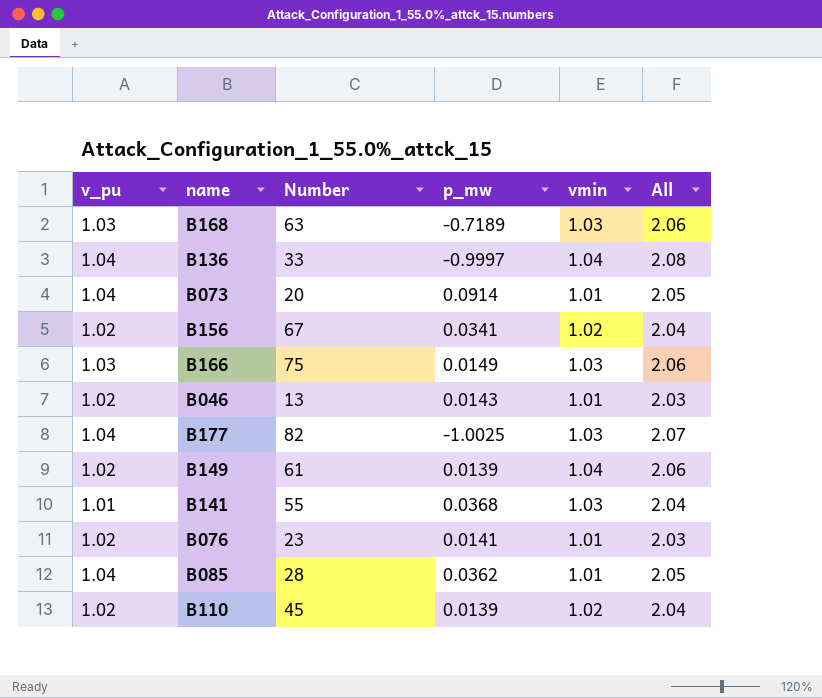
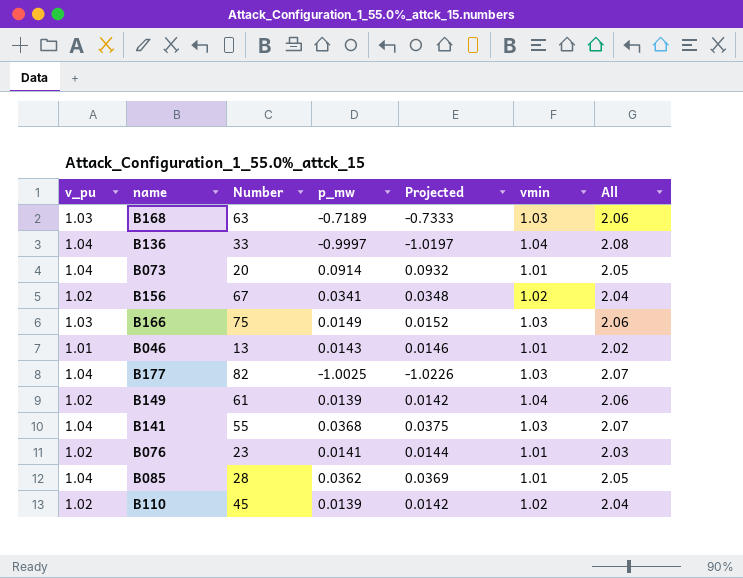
column Projected | formula: none -> [p_mw] * 1.02
B046 | v_pu: 1.02 -> 1.01
B046 | All: 2.03 -> 2.02
B141 | v_pu: 1.01 -> 1.04
B141 | All: 2.04 -> 2.07

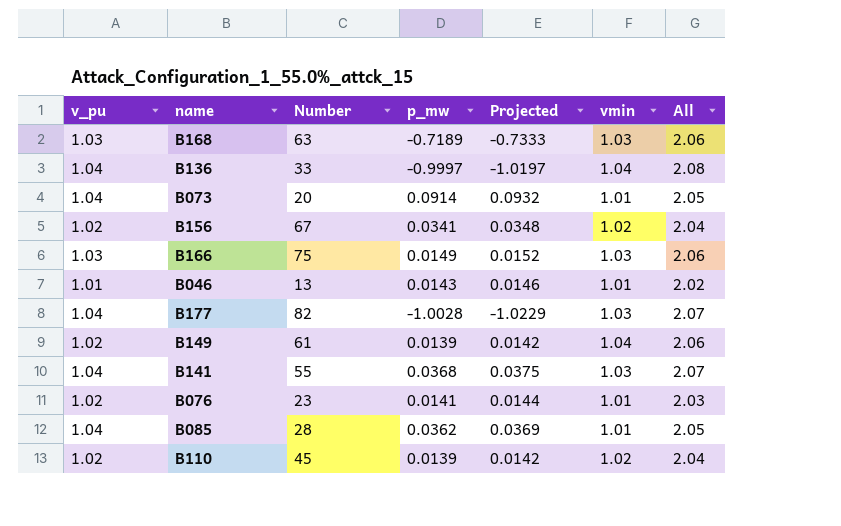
B177 | p_mw: -1.0025 -> -1.0028
B177 | Projected: -1.0226 -> -1.0229

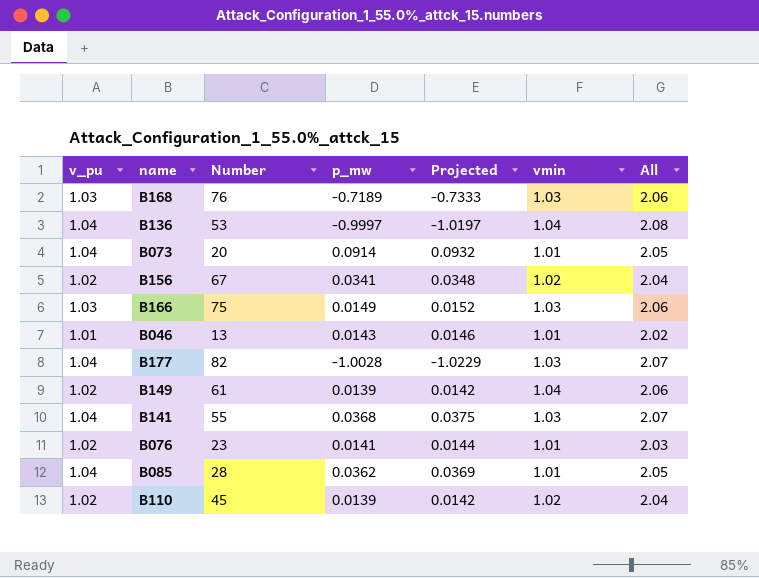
B168 | Number: 63 -> 76
B136 | Number: 33 -> 53

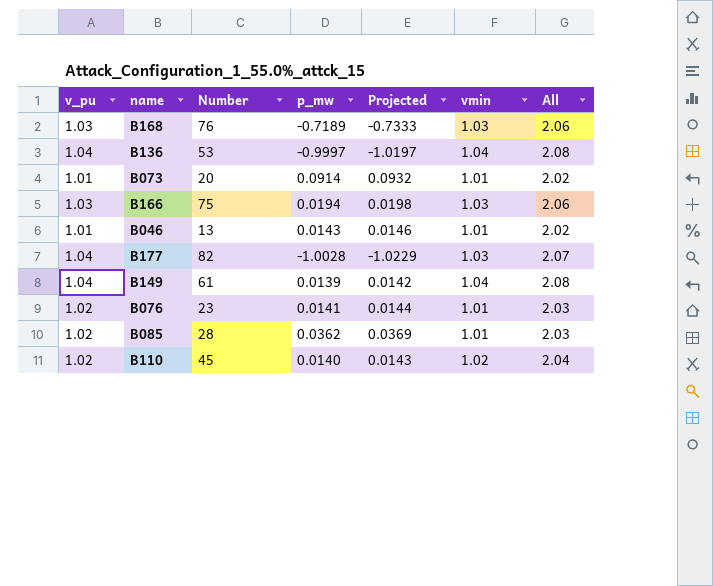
row B156: 1.02 | 67 | 0.0341 | 0.0348 | 1.02 | 2.04 -> none
row B141: 1.04 | 55 | 0.0368 | 0.0375 | 1.03 | 2.07 -> none
B073 | v_pu: 1.04 -> 1.01
B073 | All: 2.05 -> 2.02
B166 | p_mw: 0.0149 -> 0.0194
B166 | Projected: 0.0152 -> 0.0198
B149 | v_pu: 1.02 -> 1.04
B149 | All: 2.06 -> 2.08
B085 | v_pu: 1.04 -> 1.02
B085 | All: 2.05 -> 2.03
B110 | p_mw: 0.0139 -> 0.0140
B110 | Projected: 0.0142 -> 0.0143

